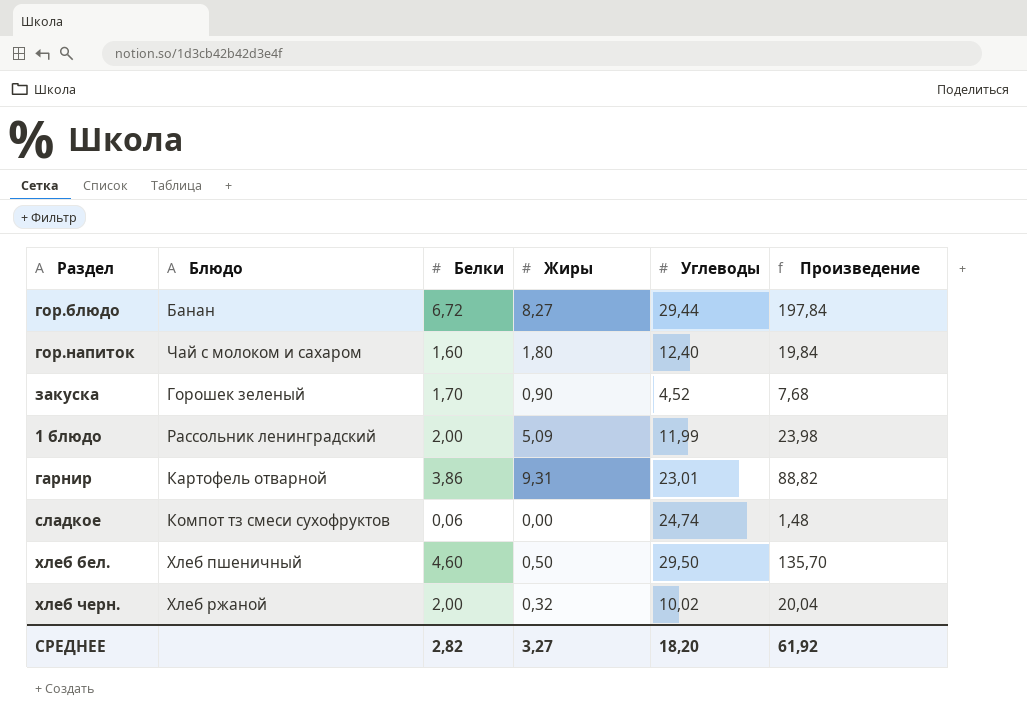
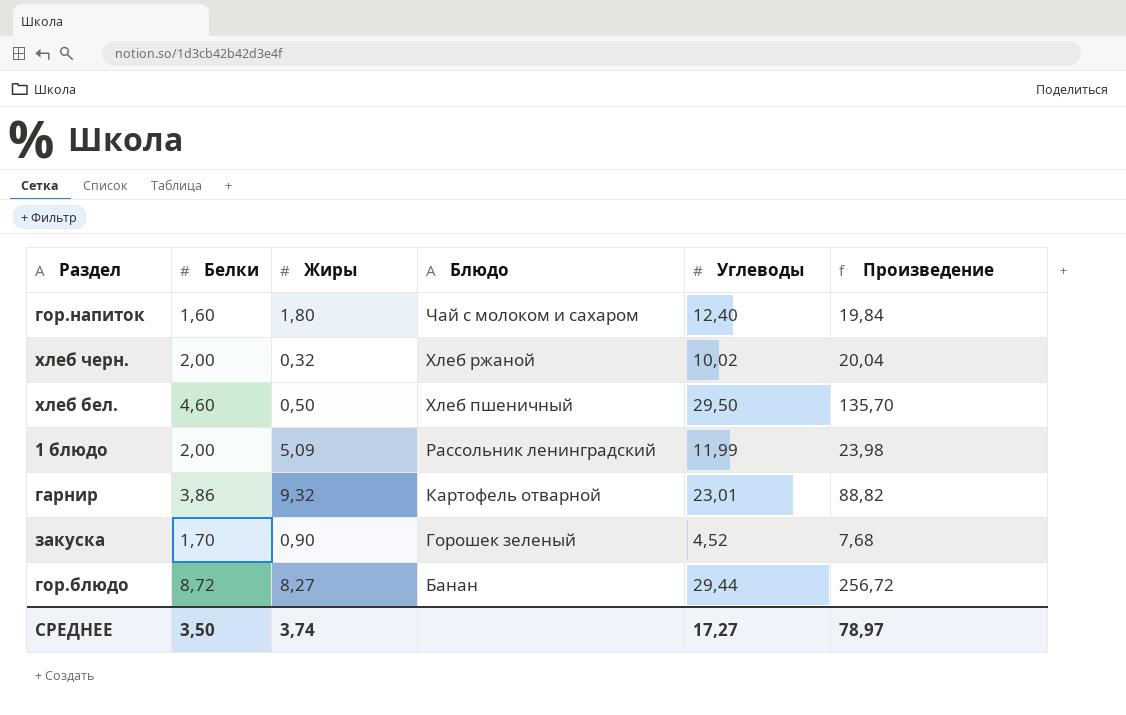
row order: none -> Блюдо descending
column Блюдо | position: 2 -> 4
row сладкое: Компот тз смеси сухофруктов | 0,06 | 0,00 | 24,74 | 1,48 -> none
гарнир | Жиры: 9,31 -> 9,32
гор.блюдо | Белки: 6,72 -> 8,72
гор.блюдо | Произведение: 197,84 -> 256,72
СРЕДНЕЕ | Белки: 2,82 -> 3,50
СРЕДНЕЕ | Жиры: 3,27 -> 3,74
СРЕДНЕЕ | Углеводы: 18,20 -> 17,27
СРЕДНЕЕ | Произведение: 61,92 -> 78,97

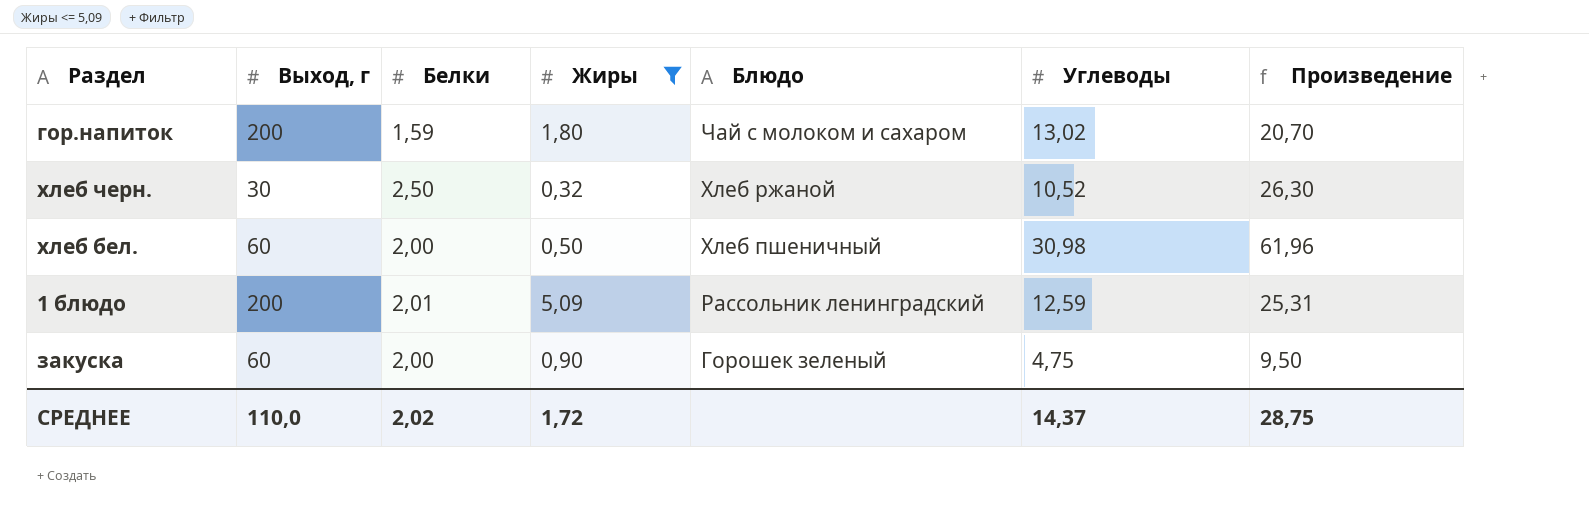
filter: none -> Жиры <= 5,09
column Выход, г | position: none -> 2
гор.напиток | Белки: 1,60 -> 1,59
гор.напиток | Углеводы: 12,40 -> 13,02
гор.напиток | Произведение: 19,84 -> 20,70
хлеб черн. | Белки: 2,00 -> 2,50
хлеб черн. | Углеводы: 10,02 -> 10,52
хлеб черн. | Произведение: 20,04 -> 26,30
хлеб бел. | Белки: 4,60 -> 2,00
хлеб бел. | Углеводы: 29,50 -> 30,98
хлеб бел. | Произведение: 135,70 -> 61,96
1 блюдо | Белки: 2,00 -> 2,01
1 блюдо | Углеводы: 11,99 -> 12,59
1 блюдо | Произведение: 23,98 -> 25,31
закуска | Белки: 1,70 -> 2,00
закуска | Углеводы: 4,52 -> 4,75
закуска | Произведение: 7,68 -> 9,50
СРЕДНЕЕ | Белки: 3,50 -> 2,02
СРЕДНЕЕ | Жиры: 3,74 -> 1,72
СРЕДНЕЕ | Углеводы: 17,27 -> 14,37
СРЕДНЕЕ | Произведение: 78,97 -> 28,75

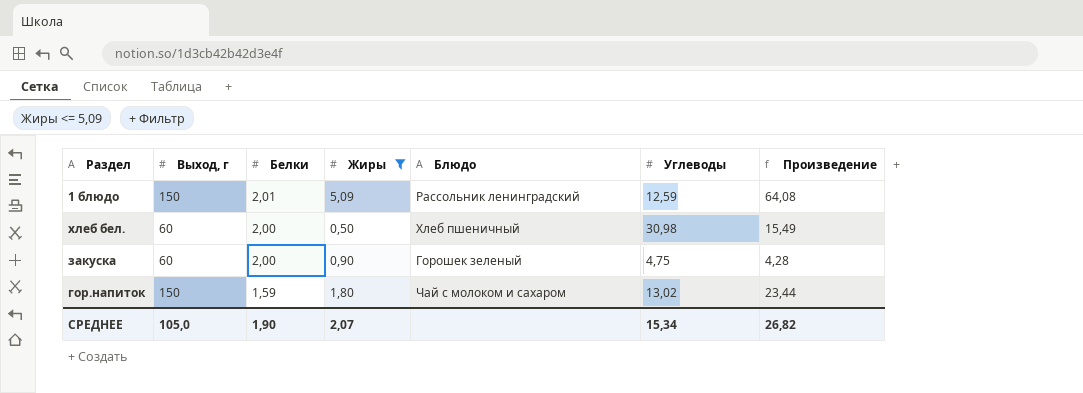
row order: Блюдо descending -> Белки descending
column Произведение | formula: [Белки] * [Углеводы] -> [Жиры] * [Углеводы]
row хлеб черн.: 30 | 2,50 | 0,32 | Хлеб ржаной | 10,52 | 26,30 -> none
1 блюдо | Выход, г: 200 -> 150
гор.напиток | Выход, г: 200 -> 150
СРЕДНЕЕ | Выход, г: 110,0 -> 105,0
СРЕДНЕЕ | Белки: 2,02 -> 1,90
СРЕДНЕЕ | Жиры: 1,72 -> 2,07
СРЕДНЕЕ | Углеводы: 14,37 -> 15,34
СРЕДНЕЕ | Произведение: 28,75 -> 26,82

